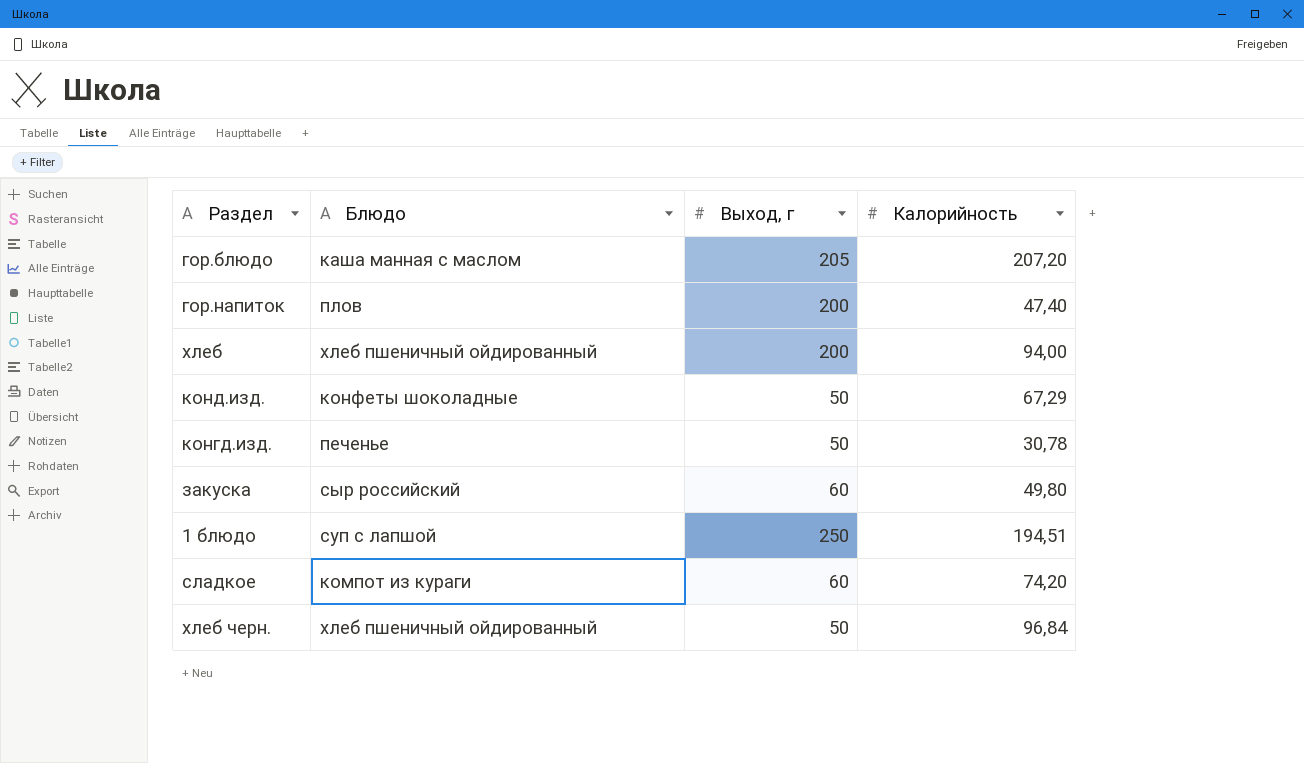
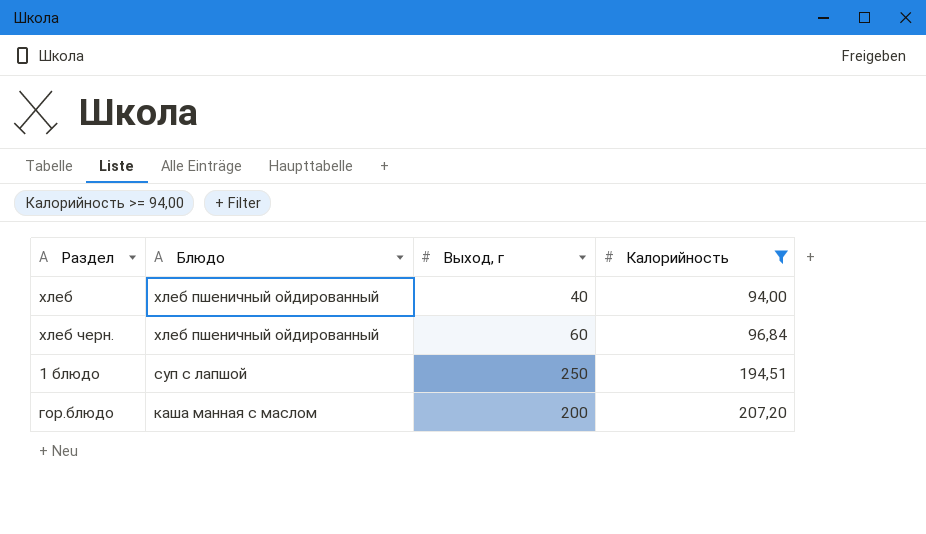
filter: none -> Калорийность >= 94,00
row order: none -> Блюдо descending
хлеб | Выход, г: 200 -> 40
хлеб черн. | Выход, г: 50 -> 60
гор.блюдо | Выход, г: 205 -> 200

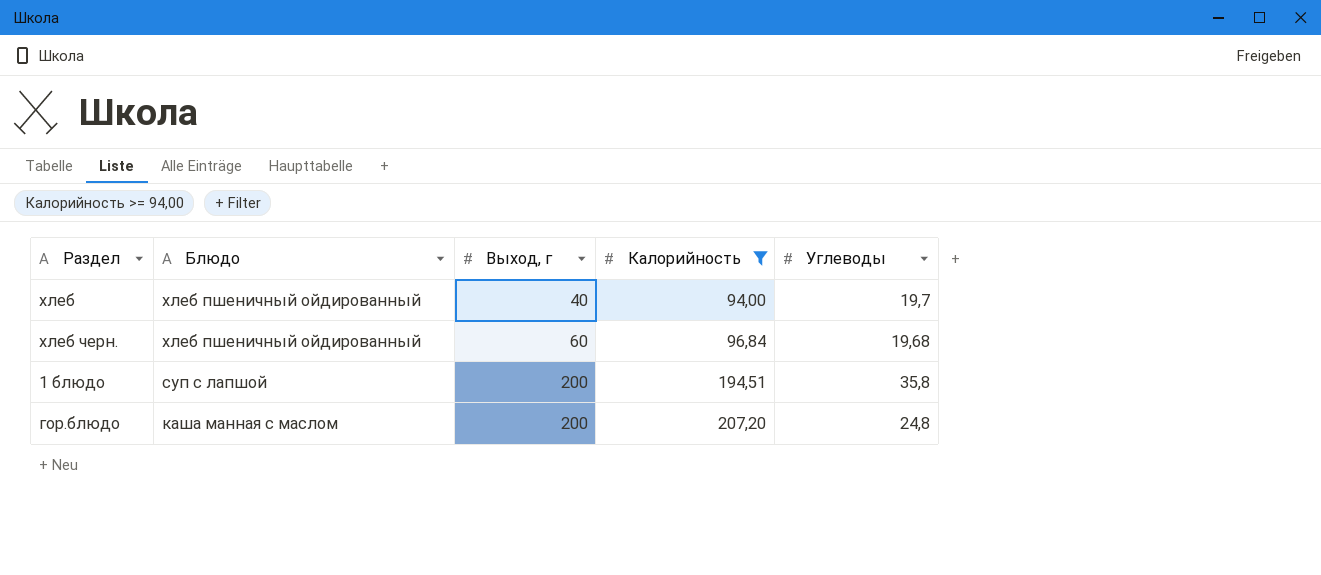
column Углеводы | position: none -> 5
1 блюдо | Выход, г: 250 -> 200

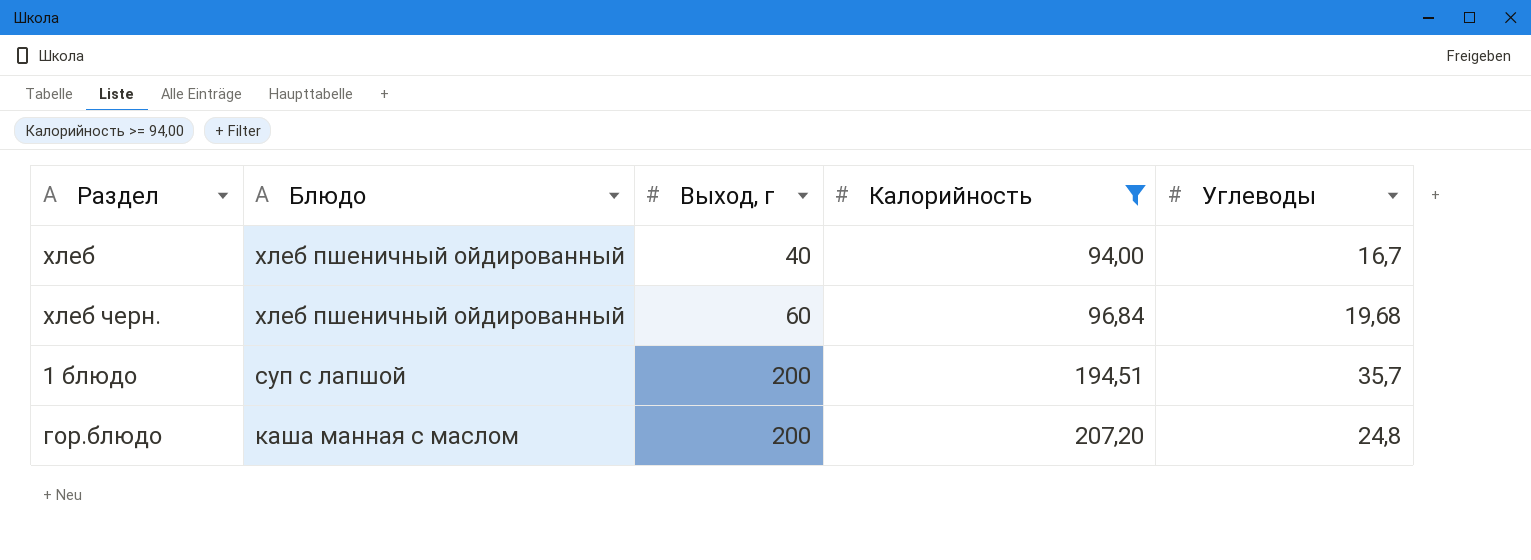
хлеб | Углеводы: 19,7 -> 16,7
1 блюдо | Углеводы: 35,8 -> 35,7

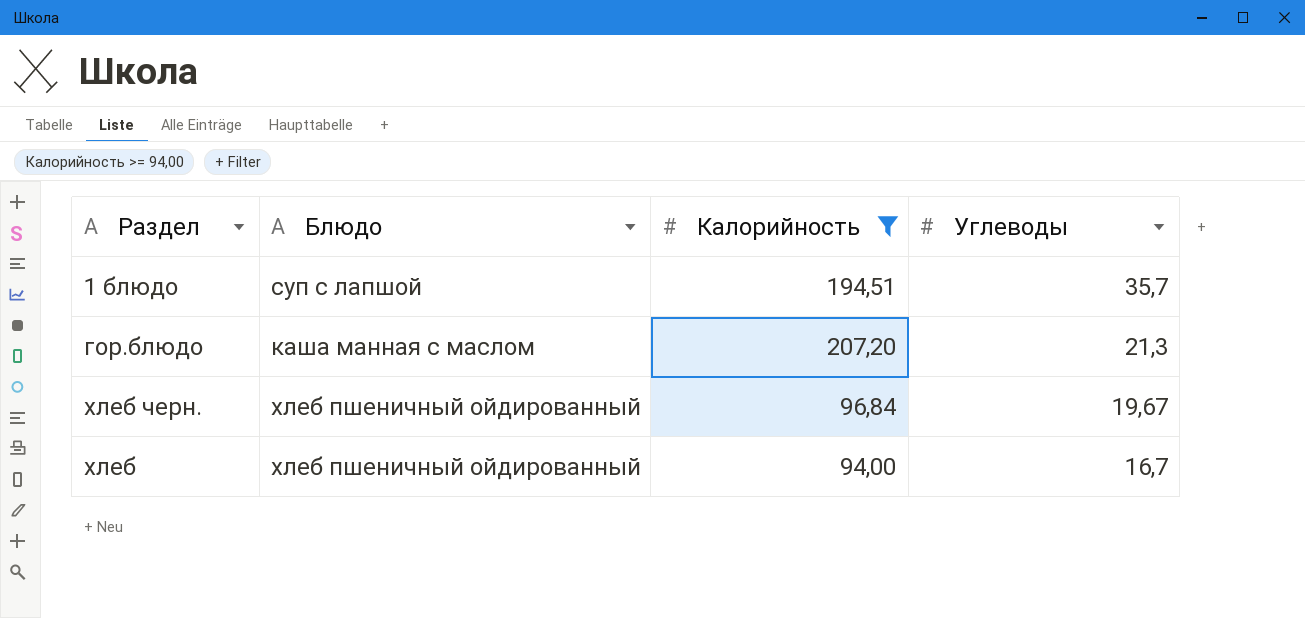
row order: Блюдо descending -> Углеводы descending
column Выход, г | position: 3 -> none
гор.блюдо | Углеводы: 24,8 -> 21,3
хлеб черн. | Углеводы: 19,68 -> 19,67

